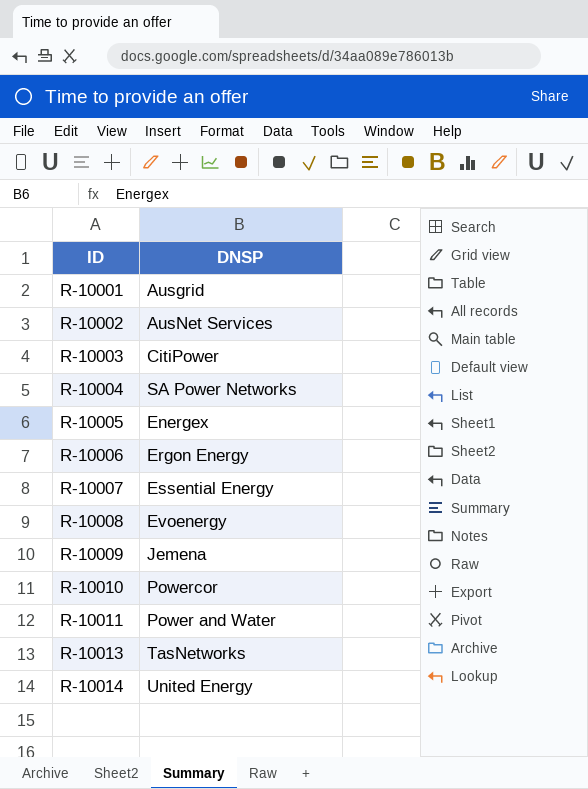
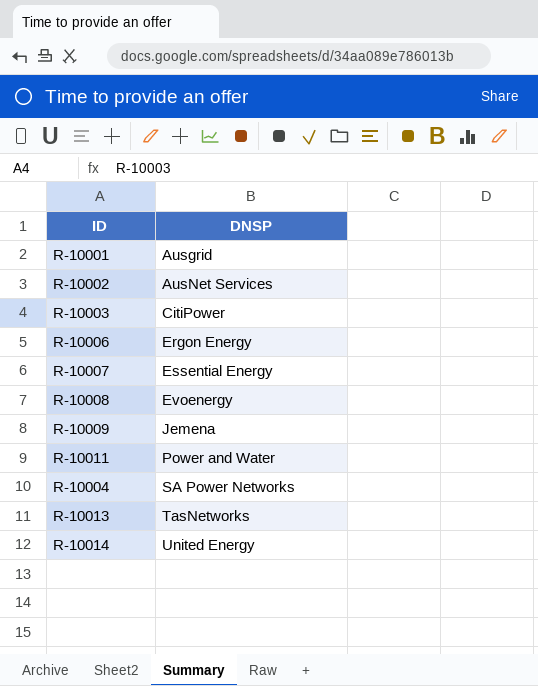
row order: ID ascending -> DNSP ascending
row R-10005: Energex -> none
row R-10010: Powercor -> none

